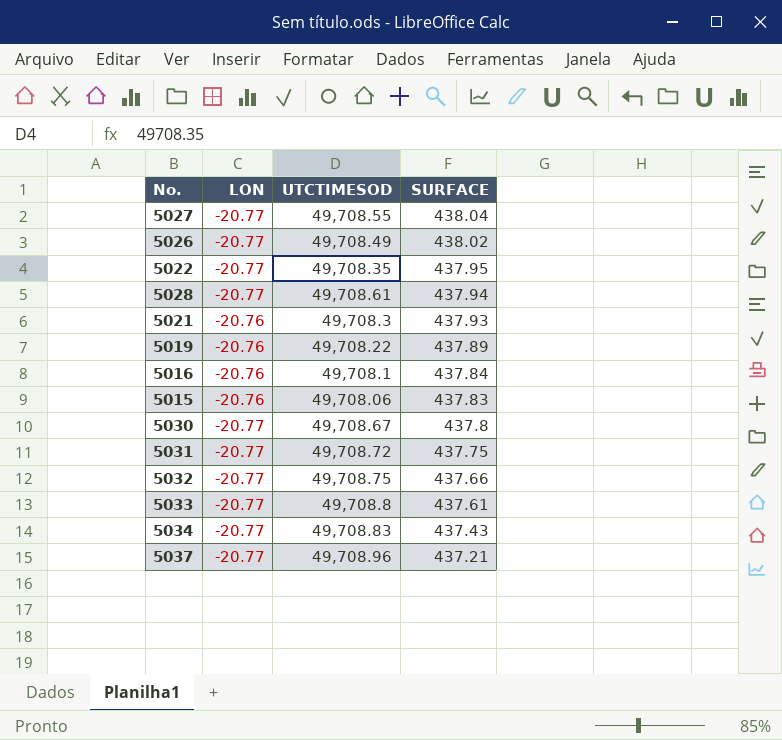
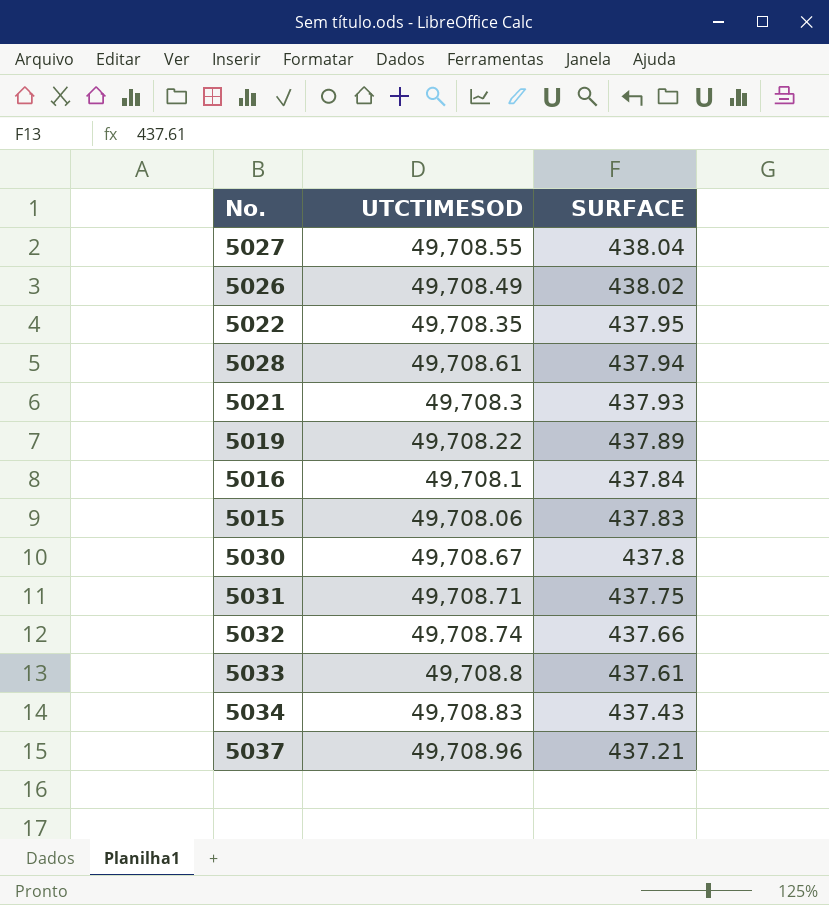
column LON | position: 2 -> none
5031 | UTCTIMESOD: 49,708.72 -> 49,708.71
5032 | UTCTIMESOD: 49,708.75 -> 49,708.74

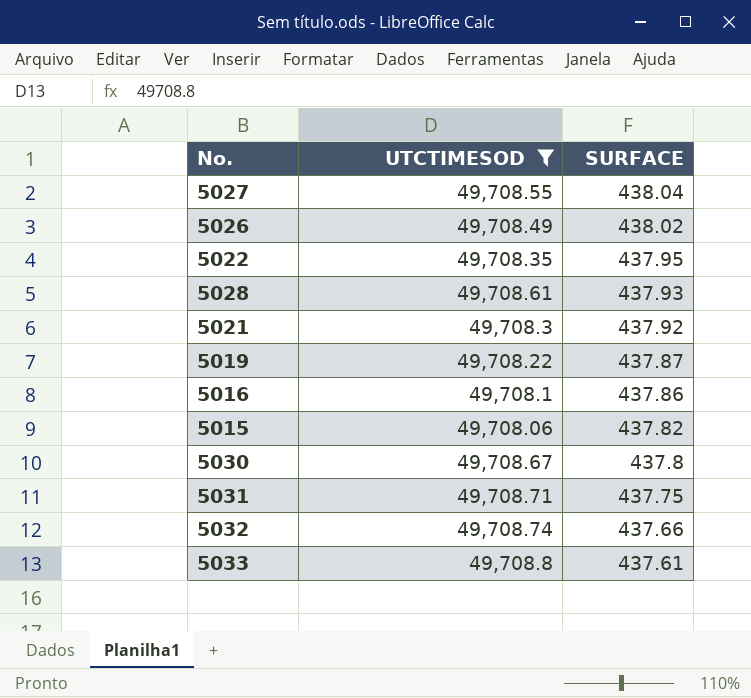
filter: none -> UTCTIMESOD <= 49,708.8
5028 | SURFACE: 437.94 -> 437.93
5021 | SURFACE: 437.93 -> 437.92
5019 | SURFACE: 437.89 -> 437.87
5016 | SURFACE: 437.84 -> 437.86
5015 | SURFACE: 437.83 -> 437.82

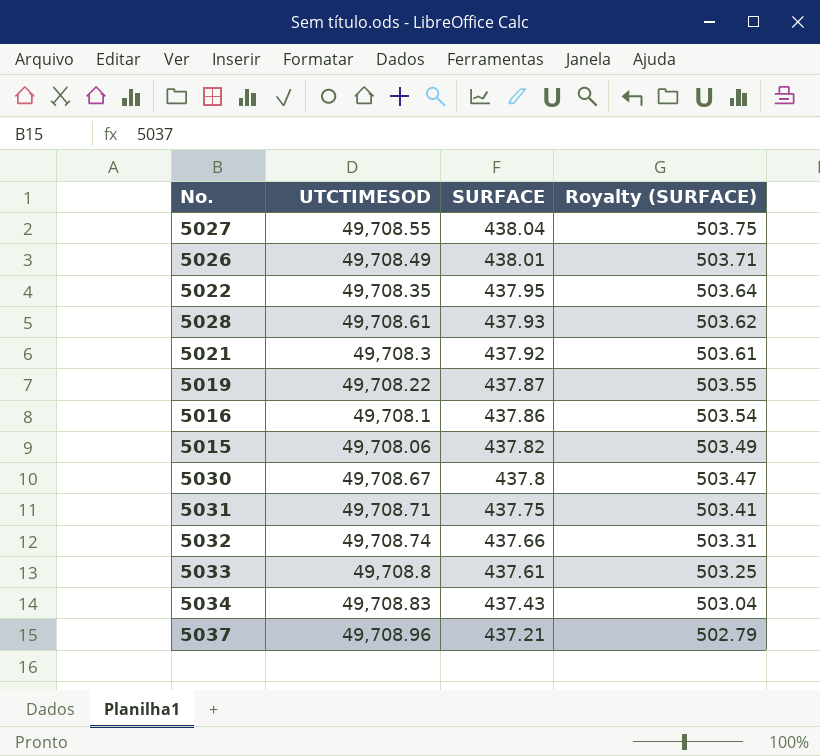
filter: UTCTIMESOD <= 49,708.8 -> none
column Royalty (SURFACE) | formula: none -> [SURFACE] * 1.15
5026 | SURFACE: 438.02 -> 438.01

